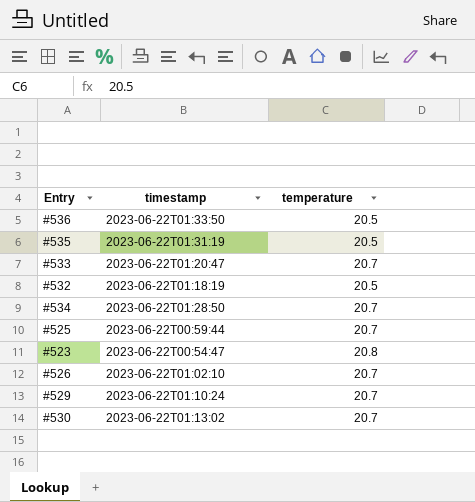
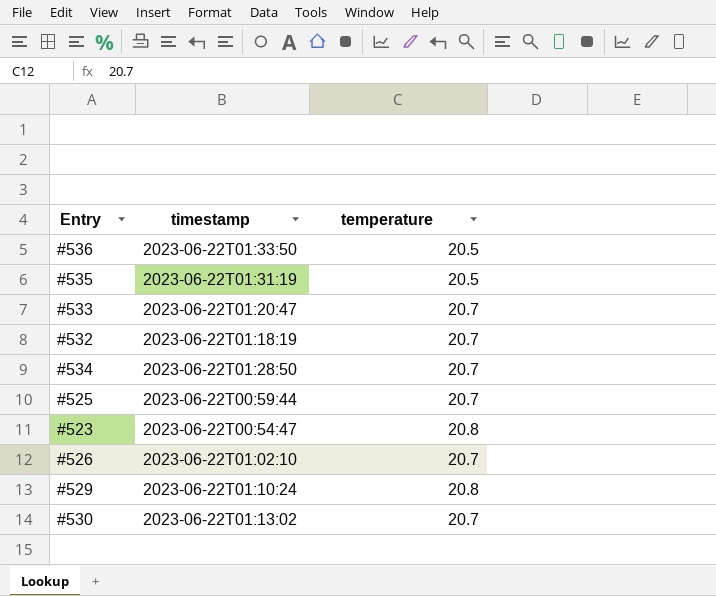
#532 | temperature: 20.5 -> 20.7
#529 | temperature: 20.7 -> 20.8

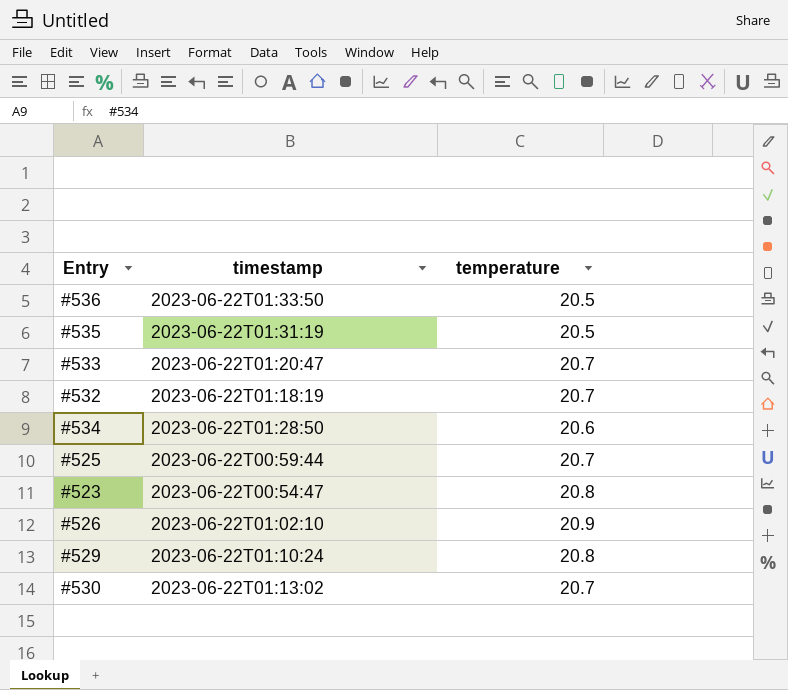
#534 | temperature: 20.7 -> 20.6
#526 | temperature: 20.7 -> 20.9

